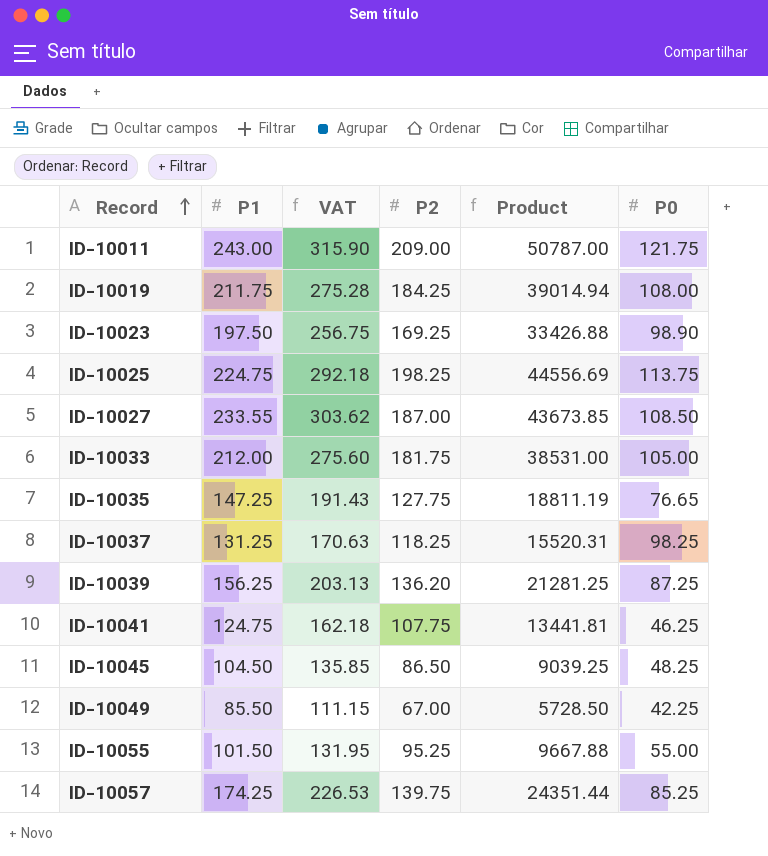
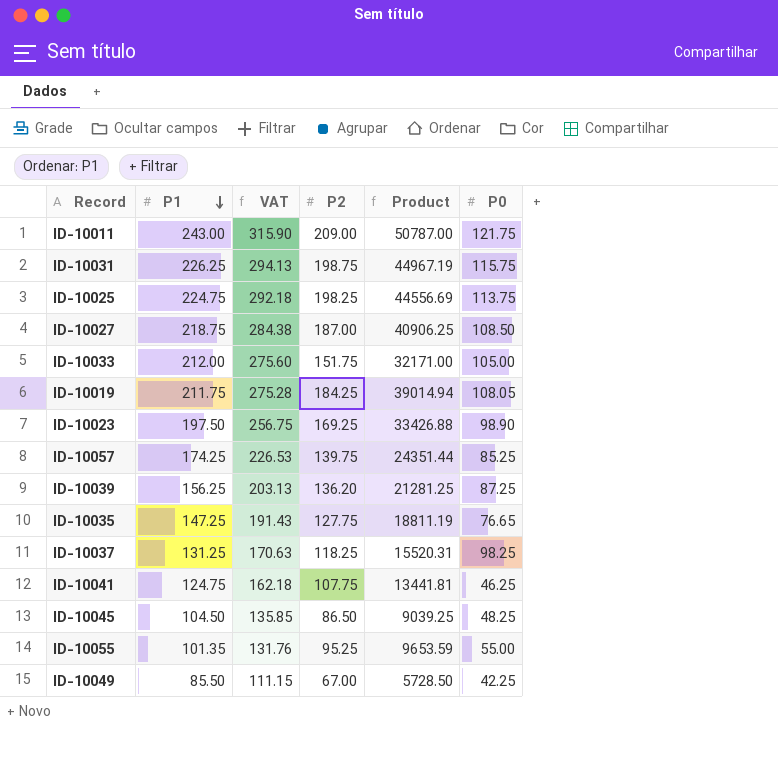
row order: Record ascending -> P1 descending
row ID-10031: none -> 226.25 | 294.13 | 198.75 | 44967.19 | 115.75
ID-10027 | P1: 233.55 -> 218.75
ID-10027 | VAT: 303.62 -> 284.38
ID-10027 | Product: 43673.85 -> 40906.25
ID-10033 | P2: 181.75 -> 151.75
ID-10033 | Product: 38531.00 -> 32171.00
ID-10019 | P0: 108.00 -> 108.05
ID-10055 | P1: 101.50 -> 101.35
ID-10055 | VAT: 131.95 -> 131.76
ID-10055 | Product: 9667.88 -> 9653.59

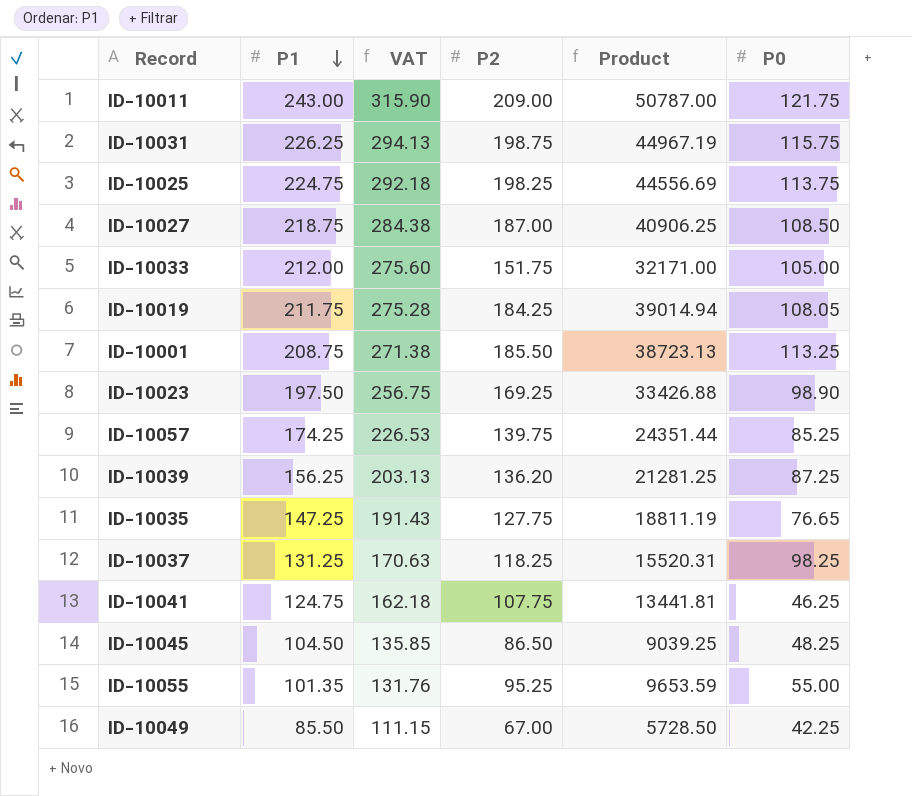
row ID-10001: none -> 208.75 | 271.38 | 185.50 | 38723.13 | 113.25

